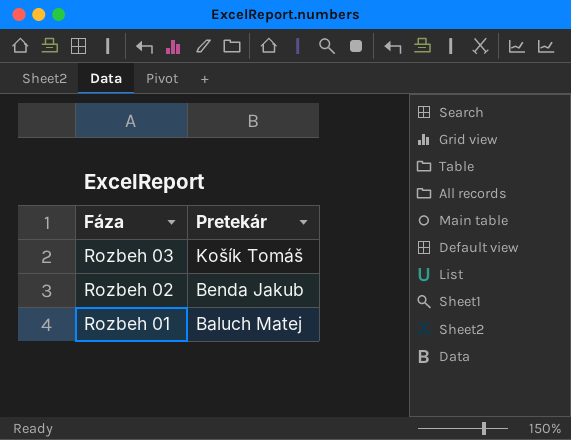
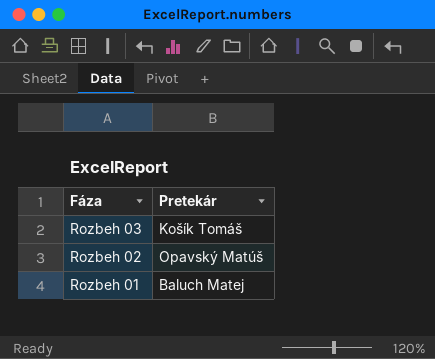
Rozbeh 02 | Pretekár: Benda Jakub -> Opavský Matúš

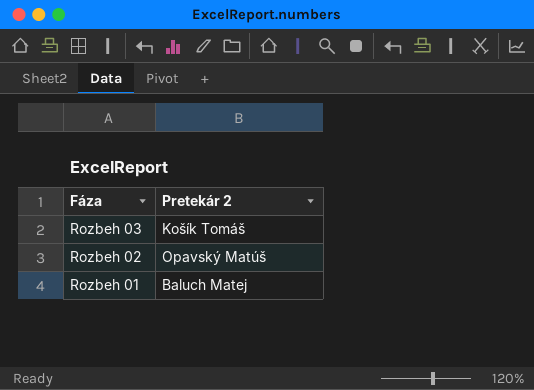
column name: Pretekár -> Pretekár 2

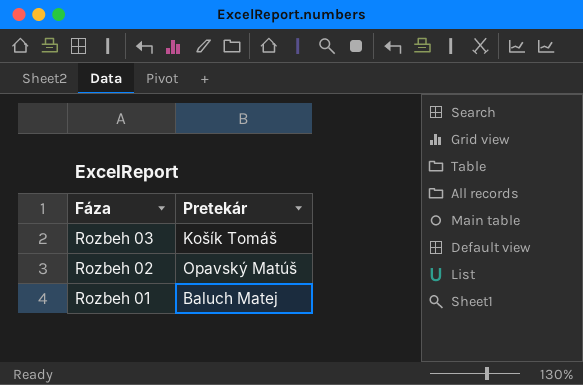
column name: Pretekár 2 -> Pretekár

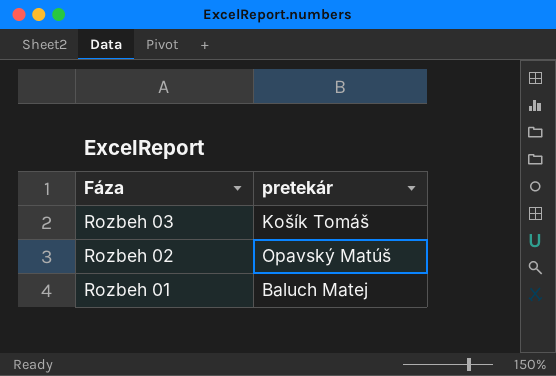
column name: Pretekár -> pretekár

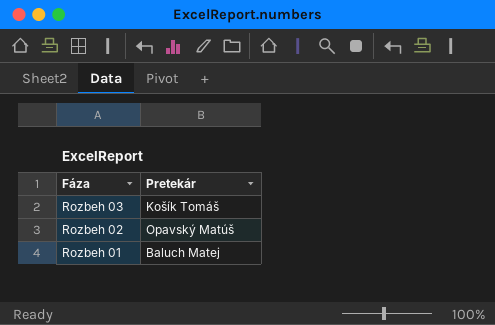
column name: pretekár -> Pretekár

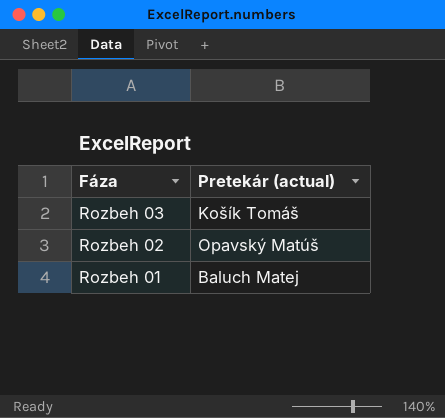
column name: Pretekár -> Pretekár (actual)

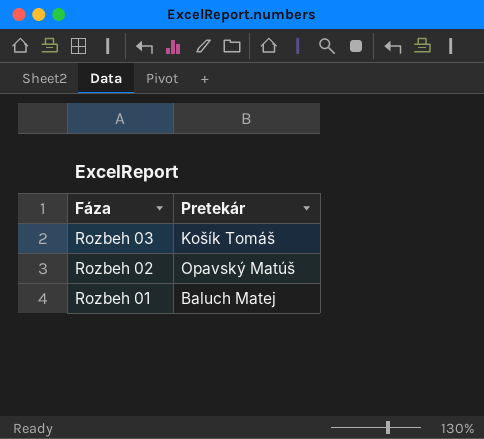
column name: Pretekár (actual) -> Pretekár

